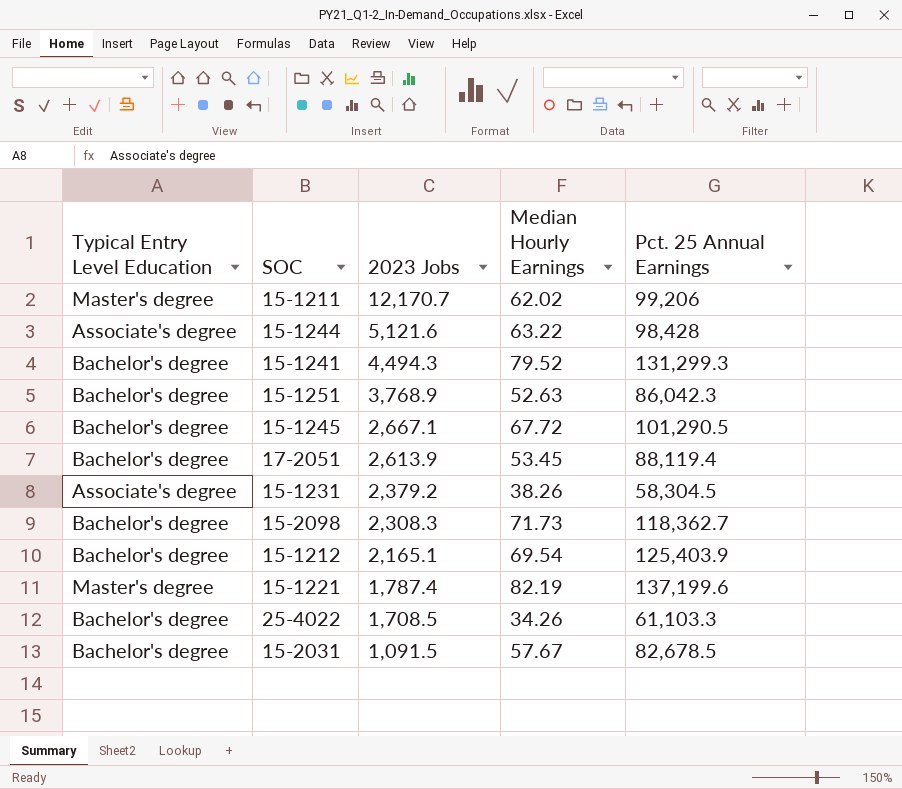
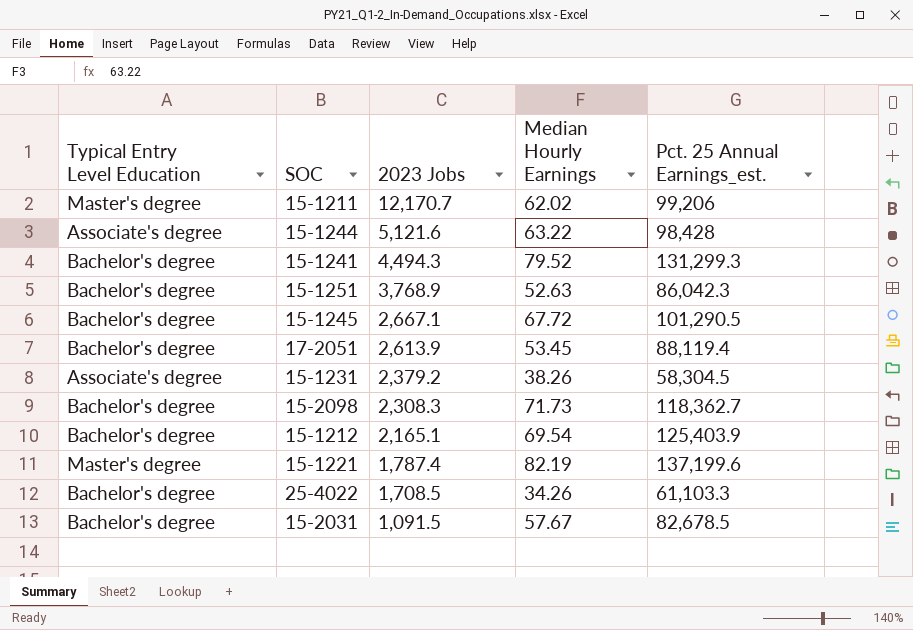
column name: Pct. 25 Annual Earnings -> Pct. 25 Annual Earnings_est.

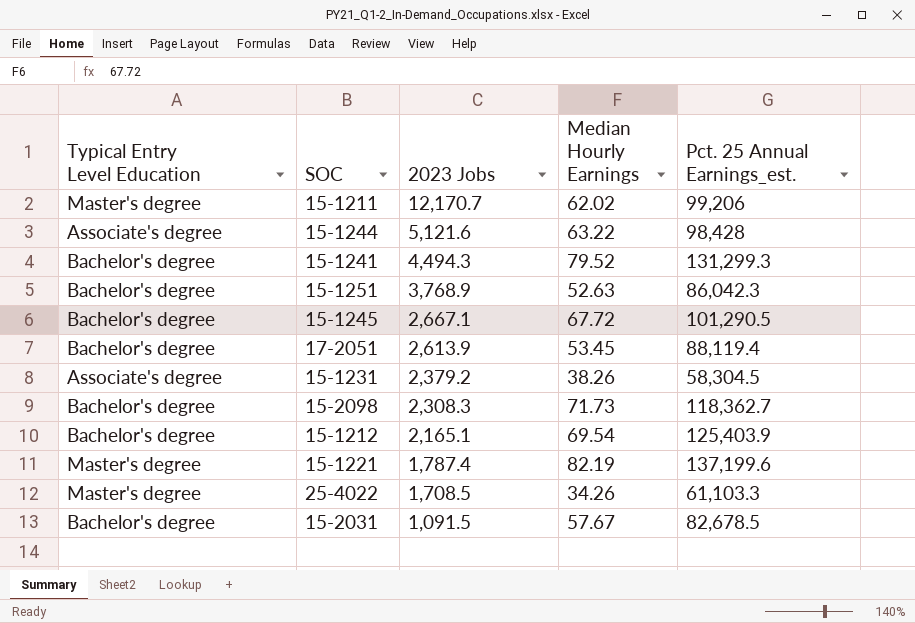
25-4022 | Typical Entry Level Education: Bachelor's degree -> Master's degree

